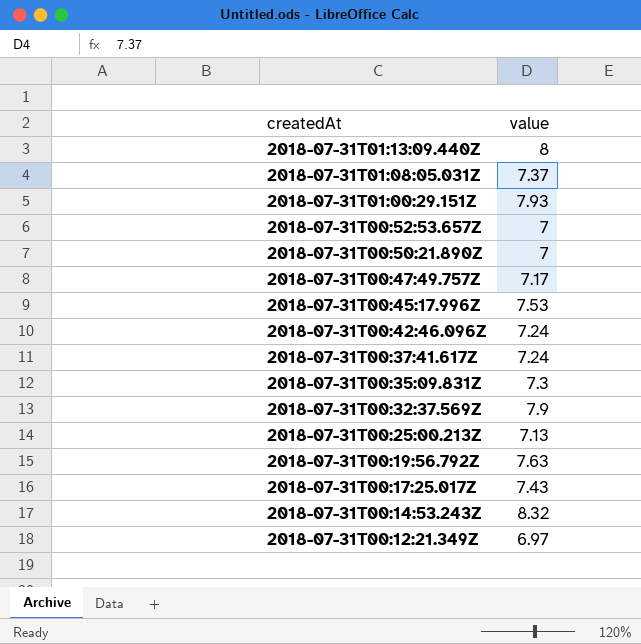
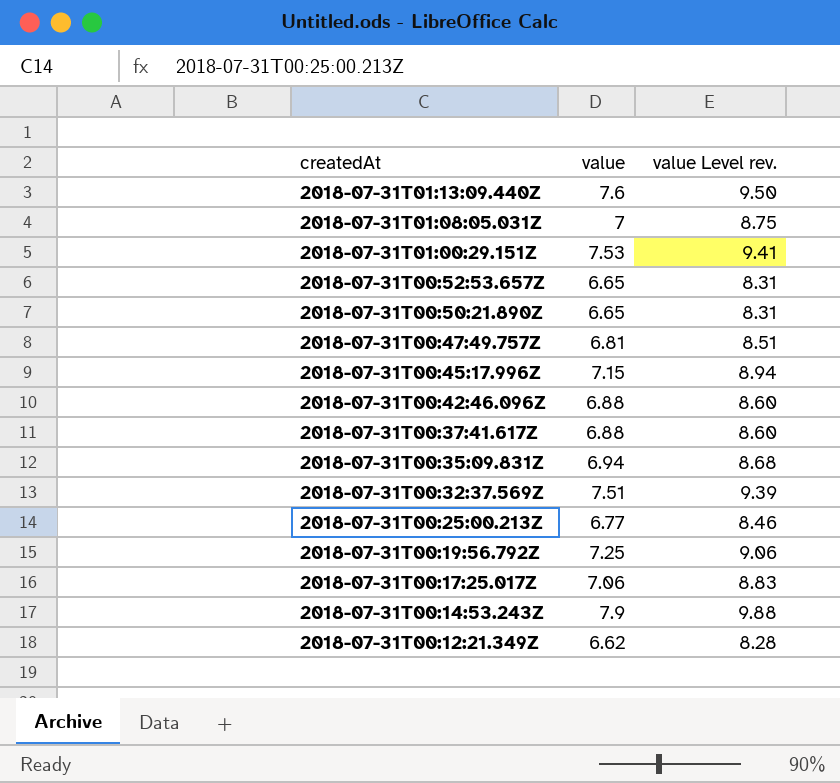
column value Level rev. | formula: none -> [value] * 1.25
2018-07-31T01:13:09.440Z | value: 8 -> 7.6
2018-07-31T01:08:05.031Z | value: 7.37 -> 7
2018-07-31T01:00:29.151Z | value: 7.93 -> 7.53
2018-07-31T00:52:53.657Z | value: 7 -> 6.65
2018-07-31T00:50:21.890Z | value: 7 -> 6.65
2018-07-31T00:47:49.757Z | value: 7.17 -> 6.81
2018-07-31T00:45:17.996Z | value: 7.53 -> 7.15
2018-07-31T00:42:46.096Z | value: 7.24 -> 6.88
2018-07-31T00:37:41.617Z | value: 7.24 -> 6.88
2018-07-31T00:35:09.831Z | value: 7.3 -> 6.94
2018-07-31T00:32:37.569Z | value: 7.9 -> 7.51
2018-07-31T00:25:00.213Z | value: 7.13 -> 6.77
2018-07-31T00:19:56.792Z | value: 7.63 -> 7.25
2018-07-31T00:17:25.017Z | value: 7.43 -> 7.06
2018-07-31T00:14:53.243Z | value: 8.32 -> 7.9
2018-07-31T00:12:21.349Z | value: 6.97 -> 6.62

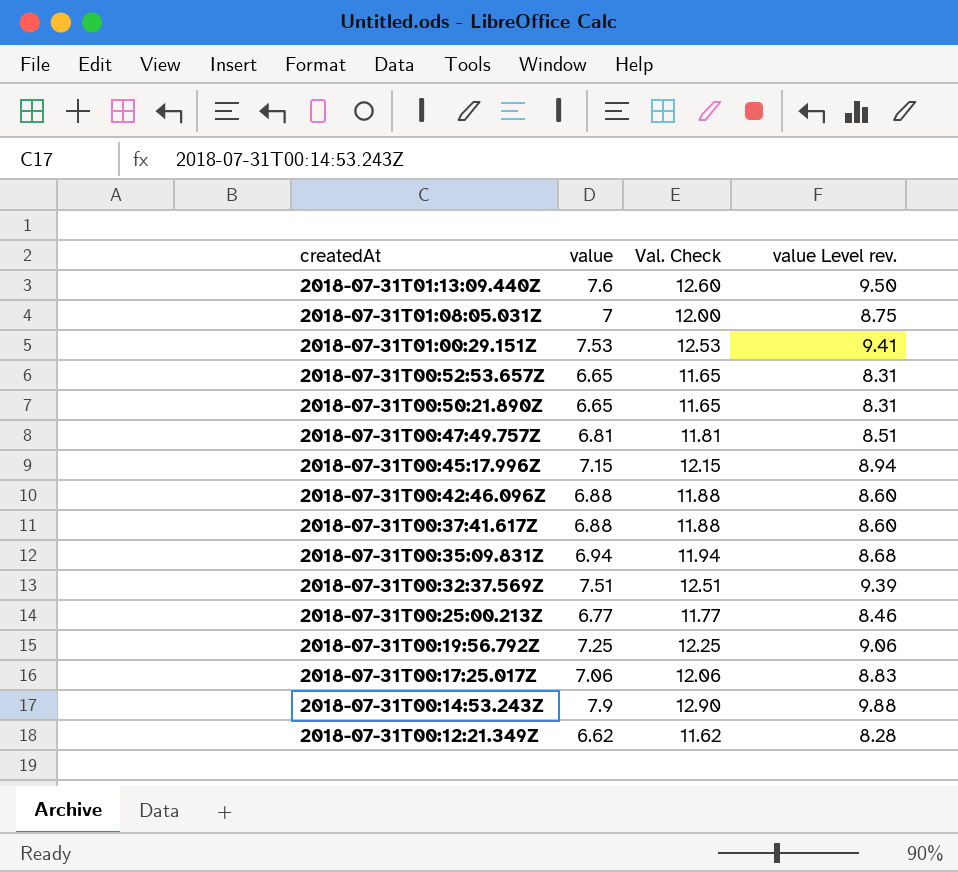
column Val. Check | formula: none -> [value] + 5

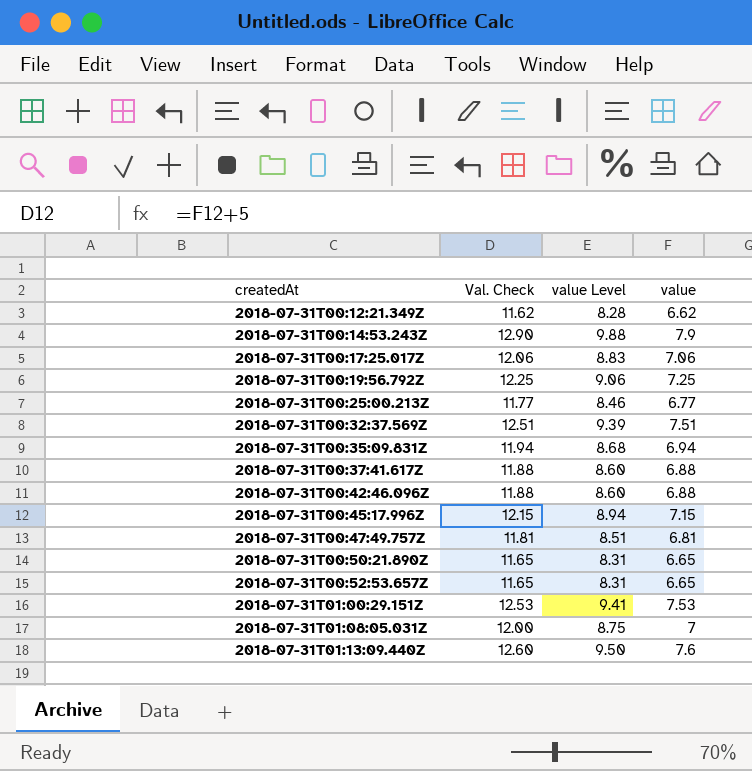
row order: createdAt descending -> createdAt ascending
column name: value Level rev. -> value Level
column value | position: 2 -> 4

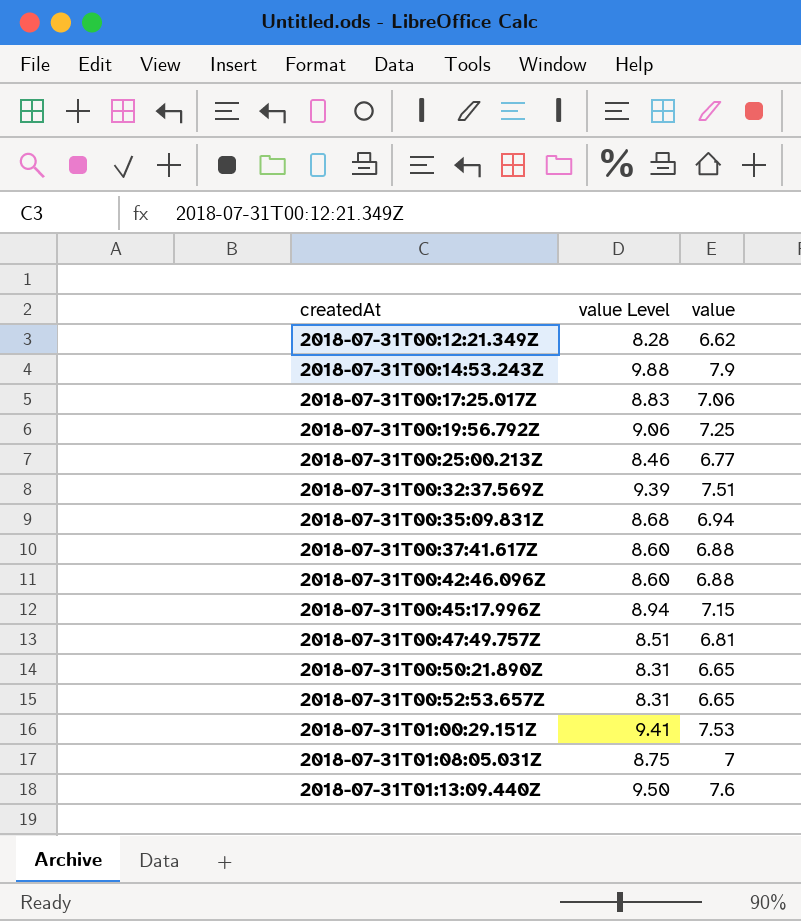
column Val. Check | formula: [value] + 5 -> none

